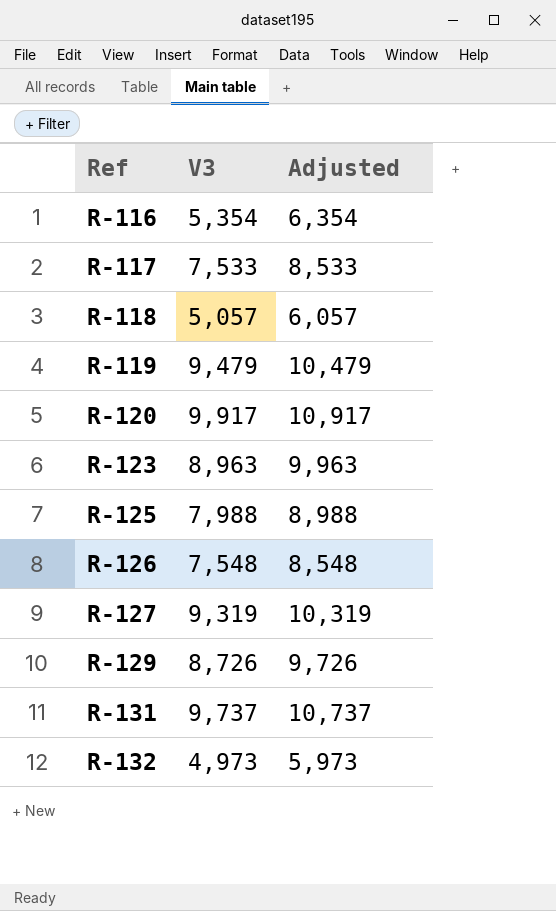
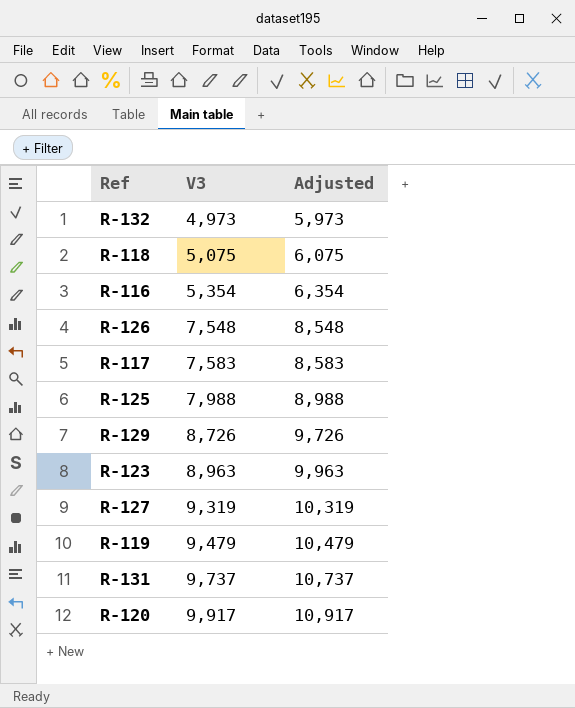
row order: Ref ascending -> V3 ascending
R-118 | V3: 5,057 -> 5,075
R-118 | Adjusted: 6,057 -> 6,075
R-117 | V3: 7,533 -> 7,583
R-117 | Adjusted: 8,533 -> 8,583

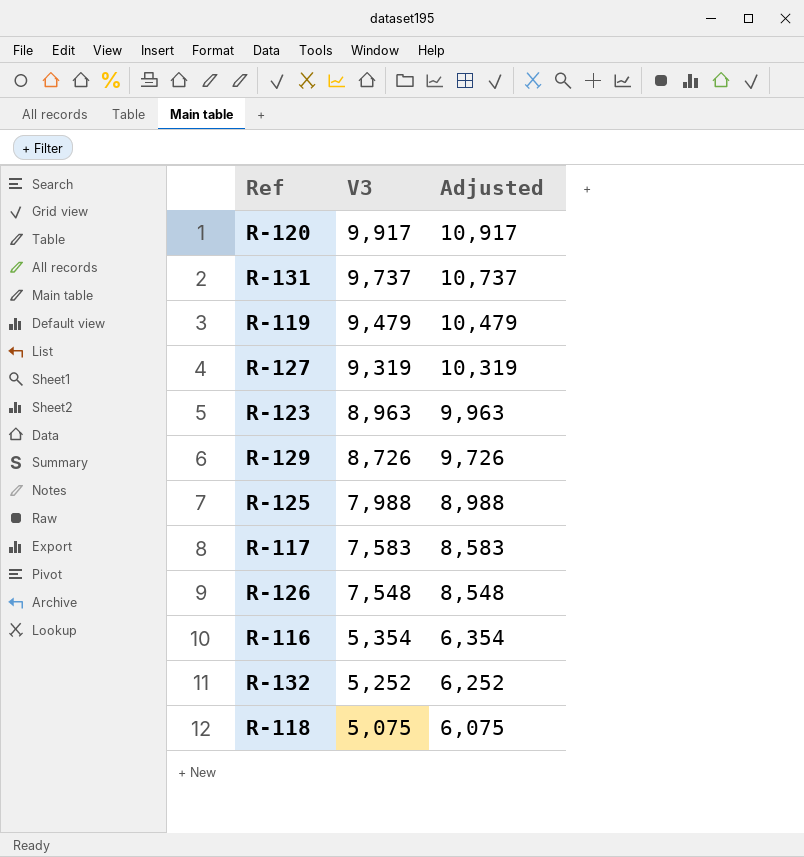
row order: V3 ascending -> V3 descending
R-132 | V3: 4,973 -> 5,252
R-132 | Adjusted: 5,973 -> 6,252

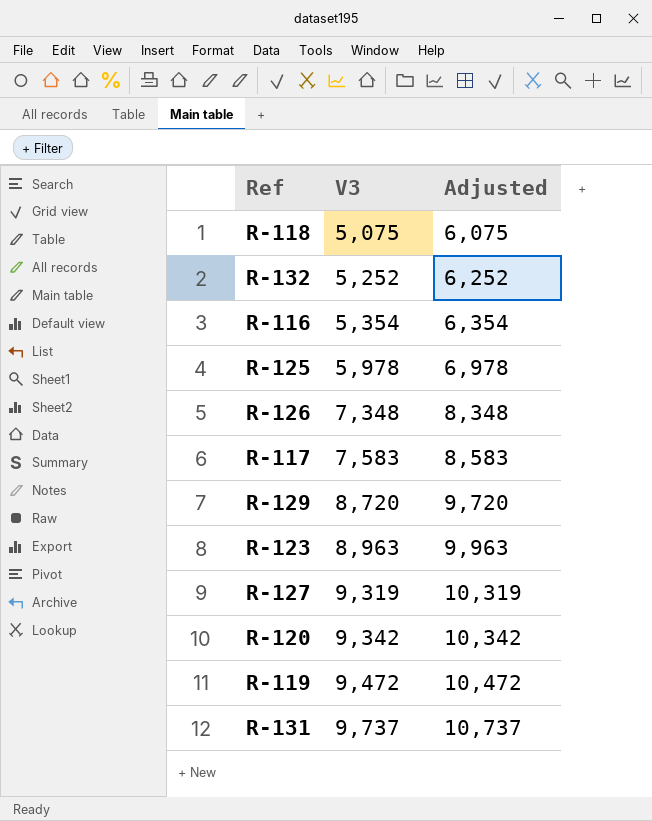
row order: V3 descending -> V3 ascending
R-125 | V3: 7,988 -> 5,978
R-125 | Adjusted: 8,988 -> 6,978
R-126 | V3: 7,548 -> 7,348
R-126 | Adjusted: 8,548 -> 8,348
R-129 | V3: 8,726 -> 8,720
R-129 | Adjusted: 9,726 -> 9,720
R-120 | V3: 9,917 -> 9,342
R-120 | Adjusted: 10,917 -> 10,342
R-119 | V3: 9,479 -> 9,472
R-119 | Adjusted: 10,479 -> 10,472

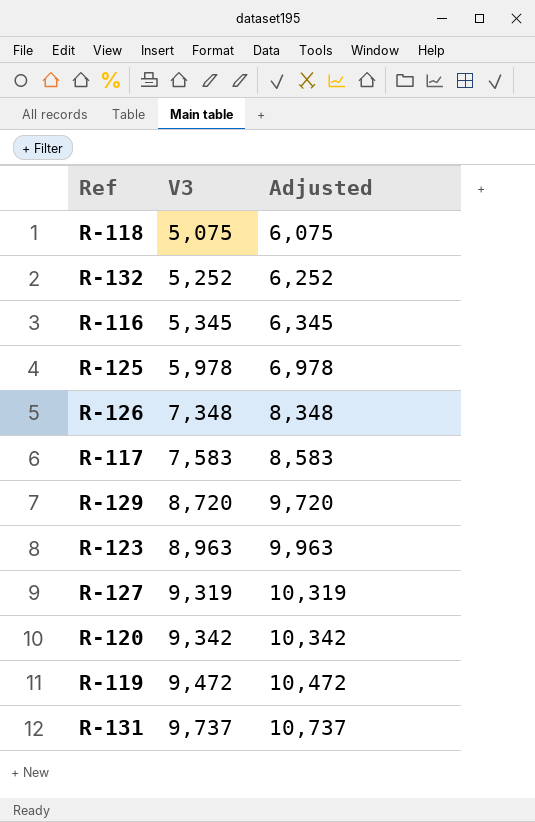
R-116 | V3: 5,354 -> 5,345
R-116 | Adjusted: 6,354 -> 6,345

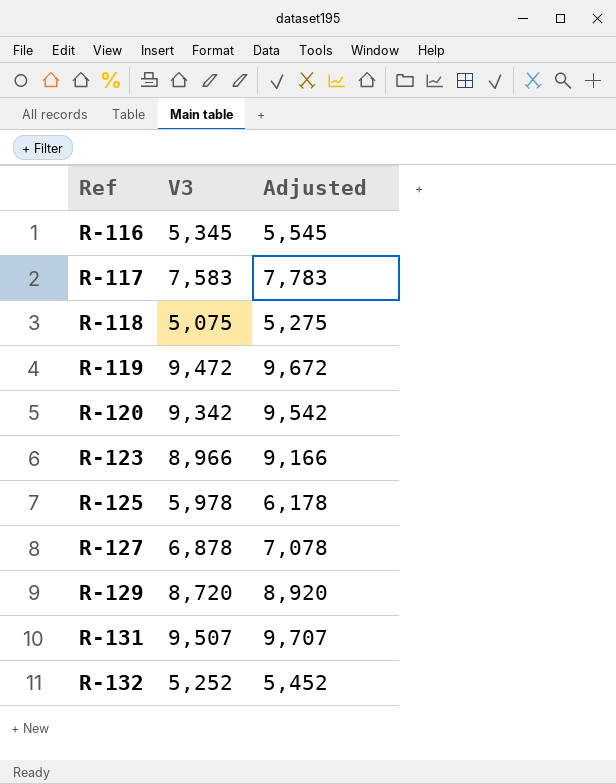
row order: V3 ascending -> Ref ascending
column Adjusted | formula: [V3] + 1000 -> [V3] + 200
row R-126: 7,348 | 8,348 -> none
R-123 | V3: 8,963 -> 8,966
R-127 | V3: 9,319 -> 6,878
R-131 | V3: 9,737 -> 9,507

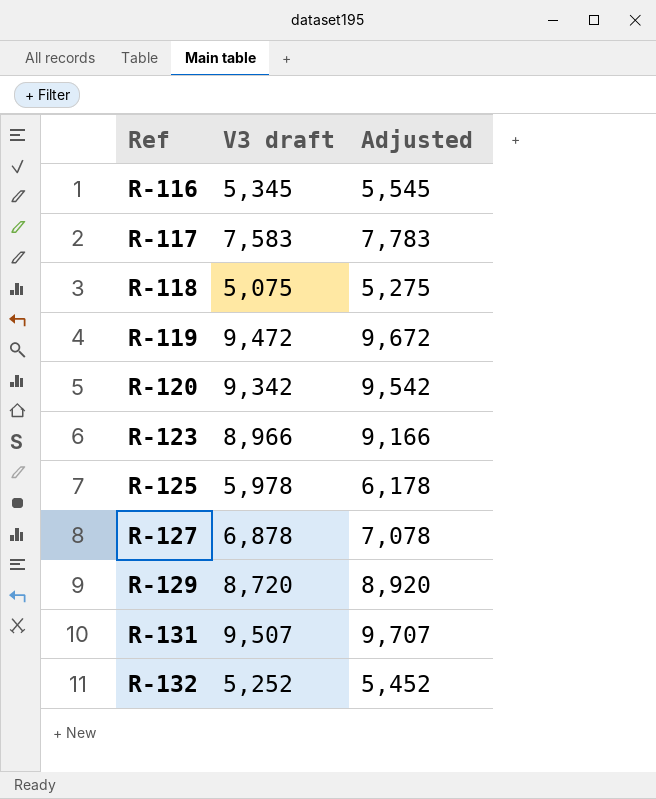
column name: V3 -> V3 draft

